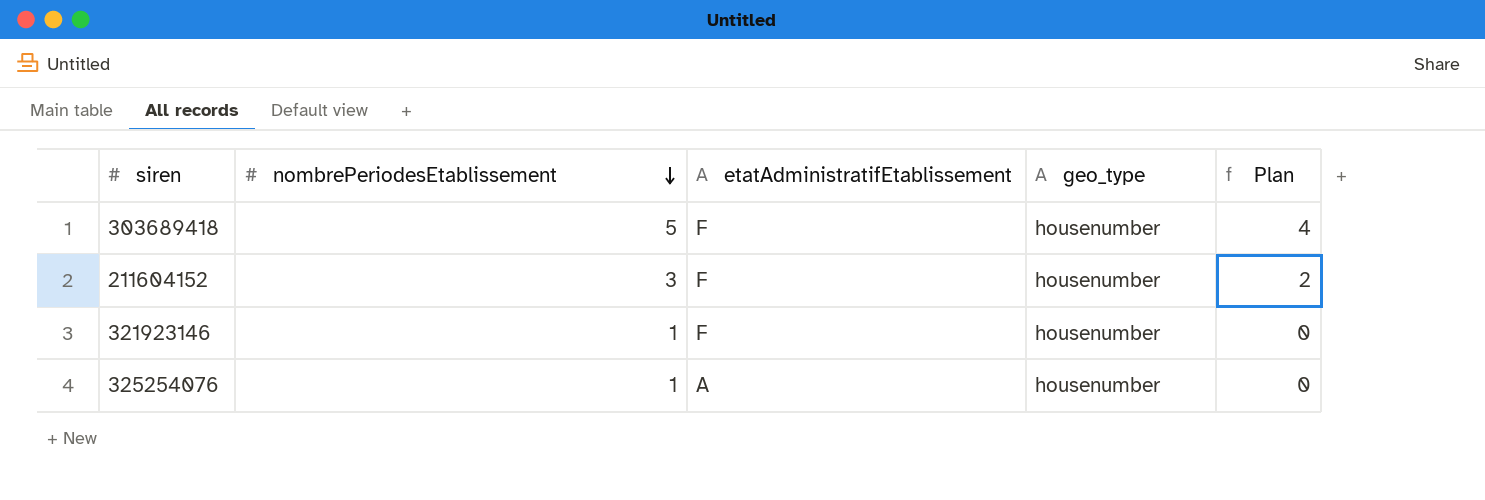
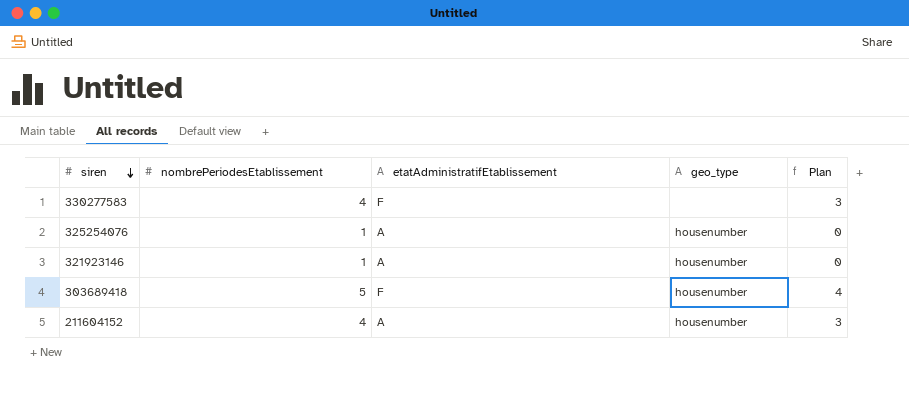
row order: nombrePeriodesEtablissement descending -> siren descending
row 330277583: none -> 4 | F | none | 3
321923146 | etatAdministratifEtablissement: F -> A
211604152 | nombrePeriodesEtablissement: 3 -> 4
211604152 | etatAdministratifEtablissement: F -> A
211604152 | Plan: 2 -> 3

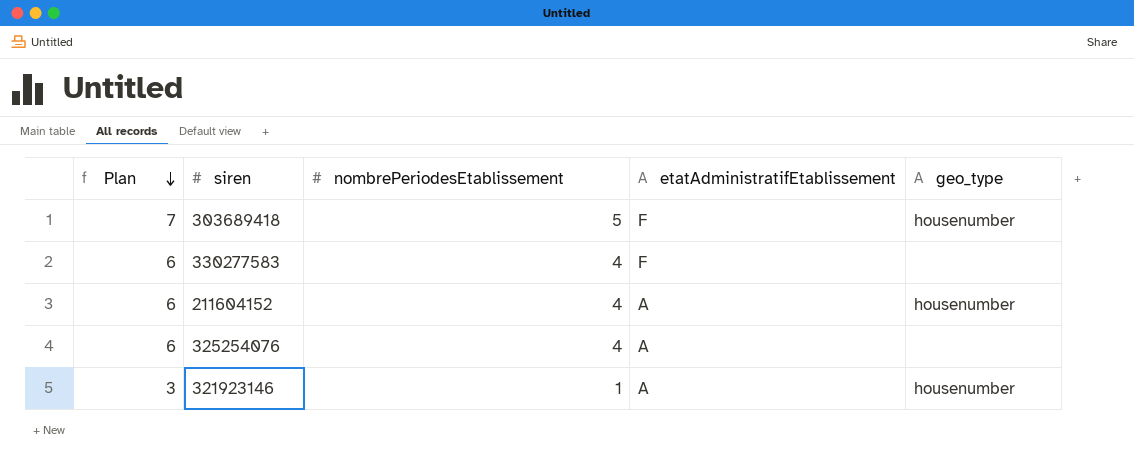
row order: siren descending -> Plan descending
column Plan | formula: [nombrePeriodesEtablissement] - 1 -> [nombrePeriodesEtablissement] + 2
column Plan | position: 5 -> 1
325254076 | nombrePeriodesEtablissement: 1 -> 4
325254076 | geo_type: housenumber -> none

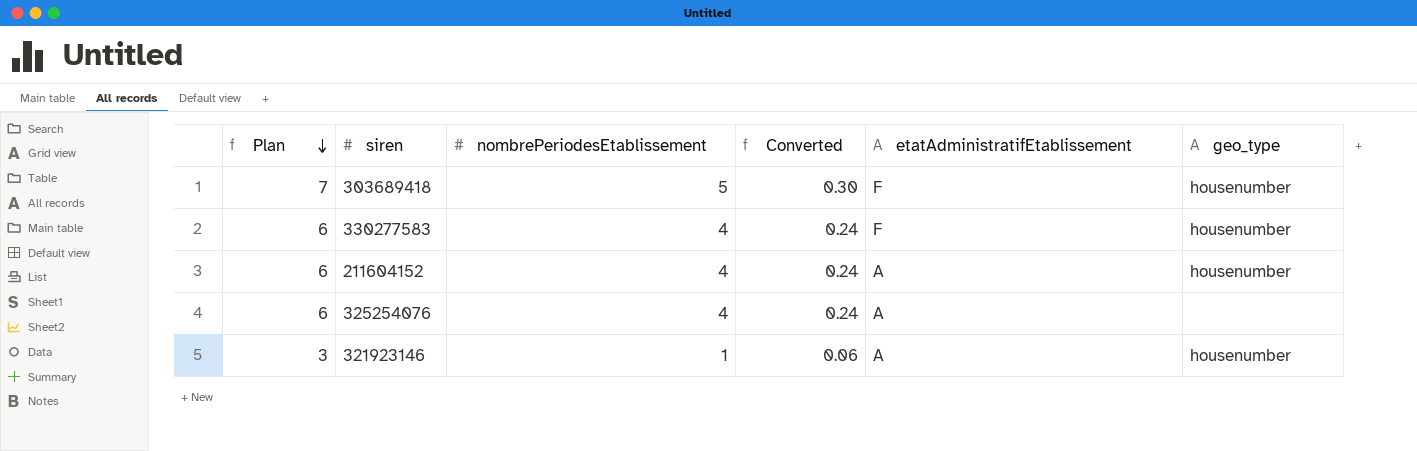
column Converted | formula: none -> [nombrePeriodesEtablissement] * 0.06
330277583 | geo_type: none -> housenumber

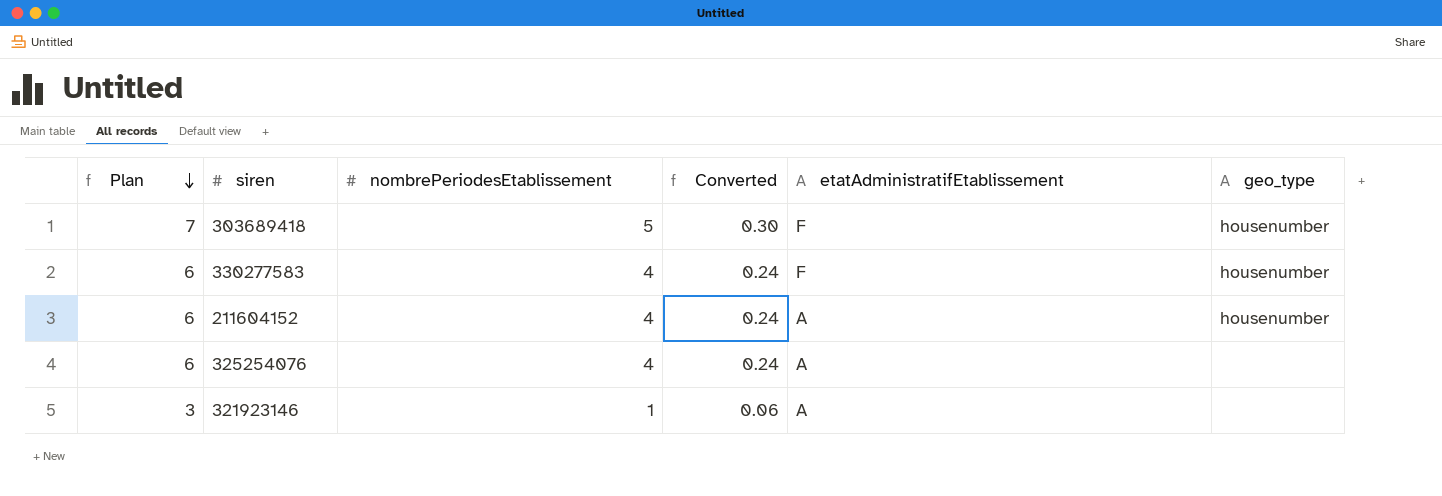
321923146 | geo_type: housenumber -> none

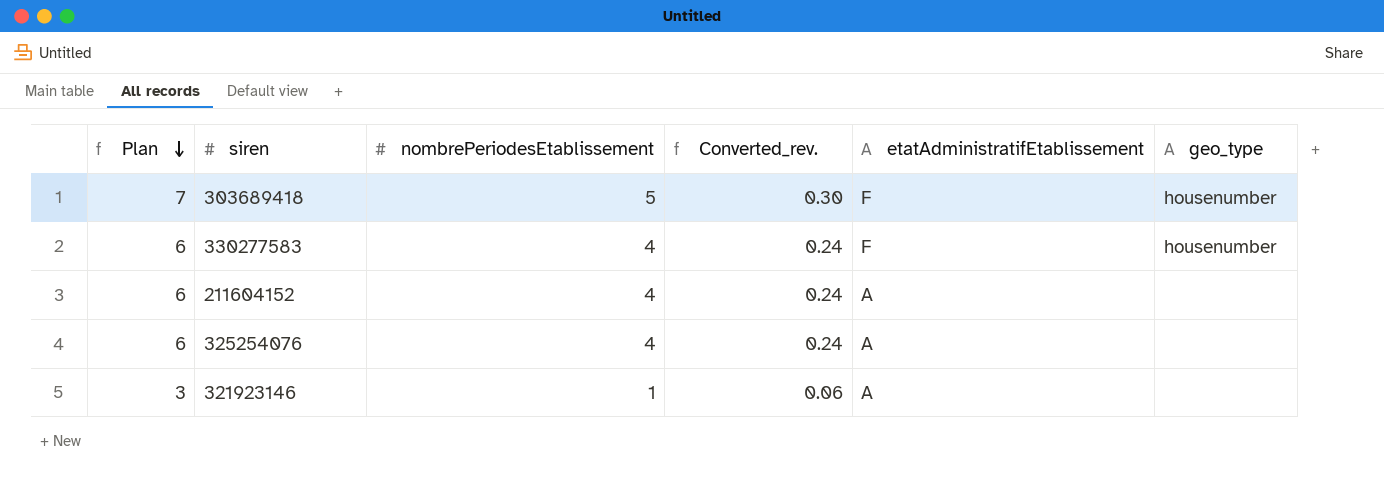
column name: Converted -> Converted_rev.
211604152 | geo_type: housenumber -> none

